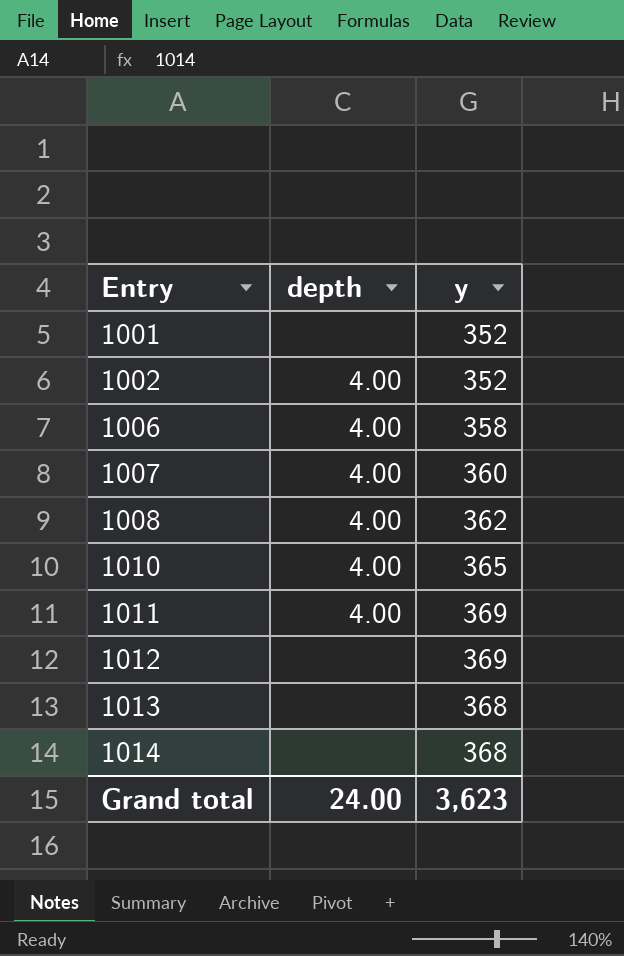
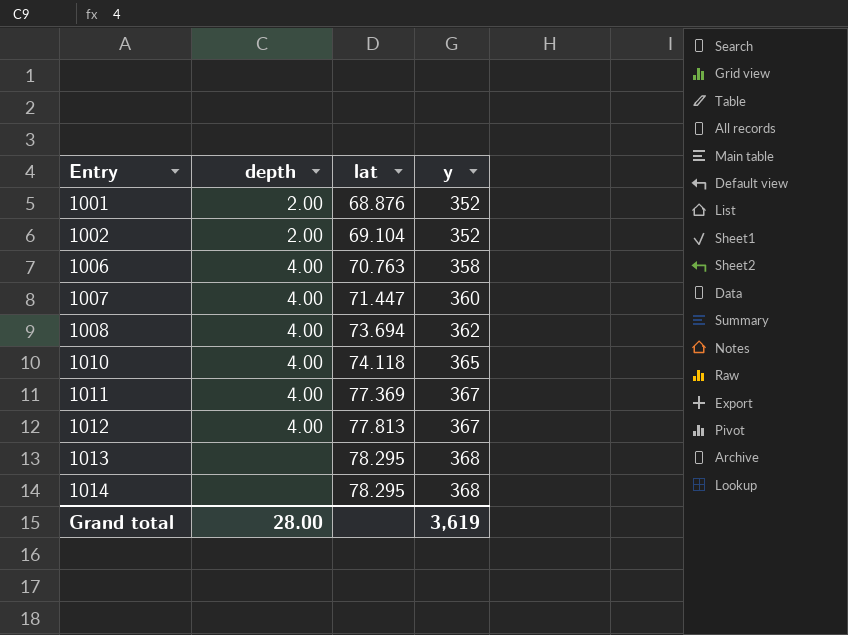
column lat | position: none -> 3
1001 | depth: none -> 2.00
1002 | depth: 4.00 -> 2.00
1011 | y: 369 -> 367
1012 | depth: none -> 4.00
1012 | y: 369 -> 367
Grand total | depth: 24.00 -> 28.00
Grand total | y: 3,623 -> 3,619

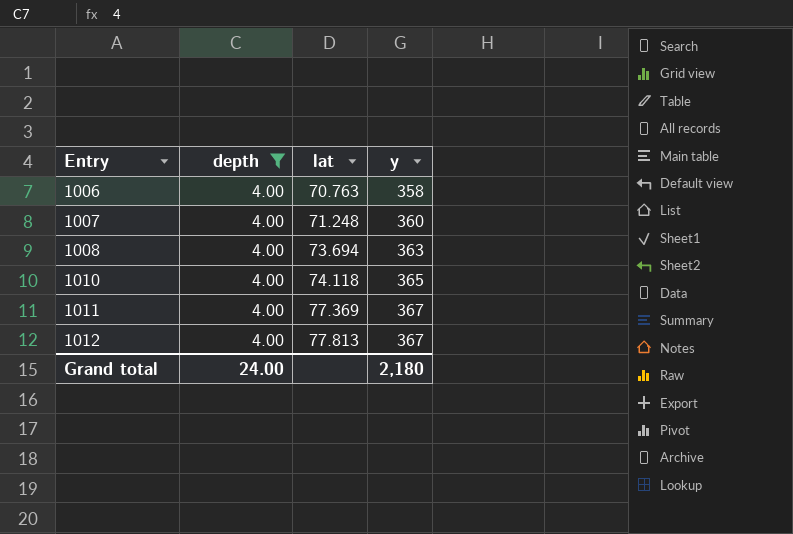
filter: none -> depth = 4.00
1007 | lat: 71.447 -> 71.248
1008 | y: 362 -> 363
Grand total | depth: 28.00 -> 24.00
Grand total | y: 3,619 -> 2,180

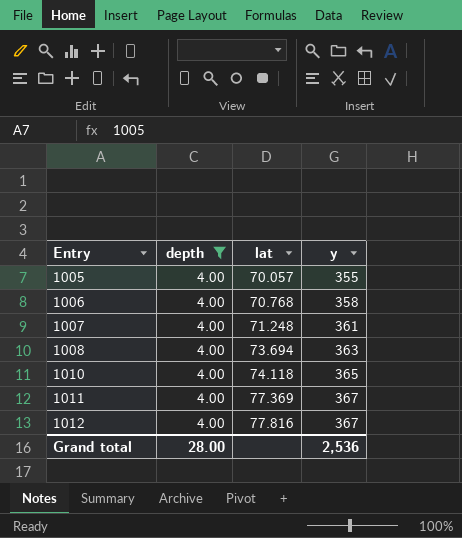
row 1005: none -> 4.00 | 70.057 | 355
1006 | lat: 70.763 -> 70.768
1007 | y: 360 -> 361
1012 | lat: 77.813 -> 77.816
Grand total | depth: 24.00 -> 28.00
Grand total | y: 2,180 -> 2,536

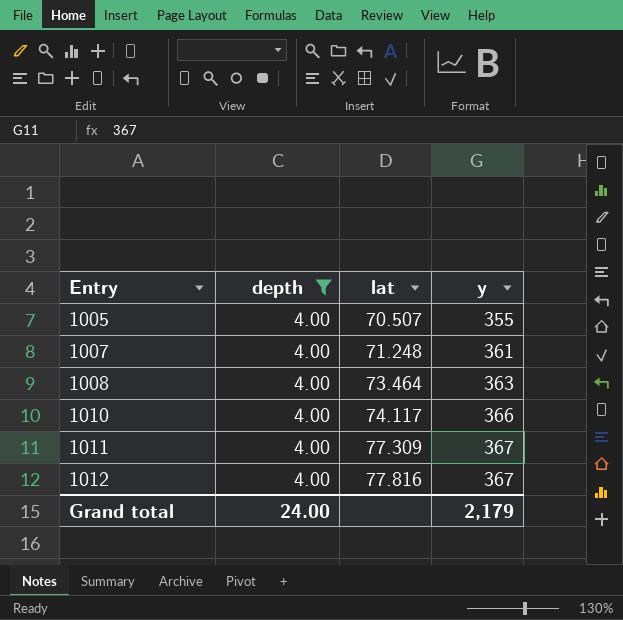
row 1006: 4.00 | 70.768 | 358 -> none
1005 | lat: 70.057 -> 70.507
1008 | lat: 73.694 -> 73.464
1010 | lat: 74.118 -> 74.117
1010 | y: 365 -> 366
1011 | lat: 77.369 -> 77.309
Grand total | depth: 28.00 -> 24.00
Grand total | y: 2,536 -> 2,179

